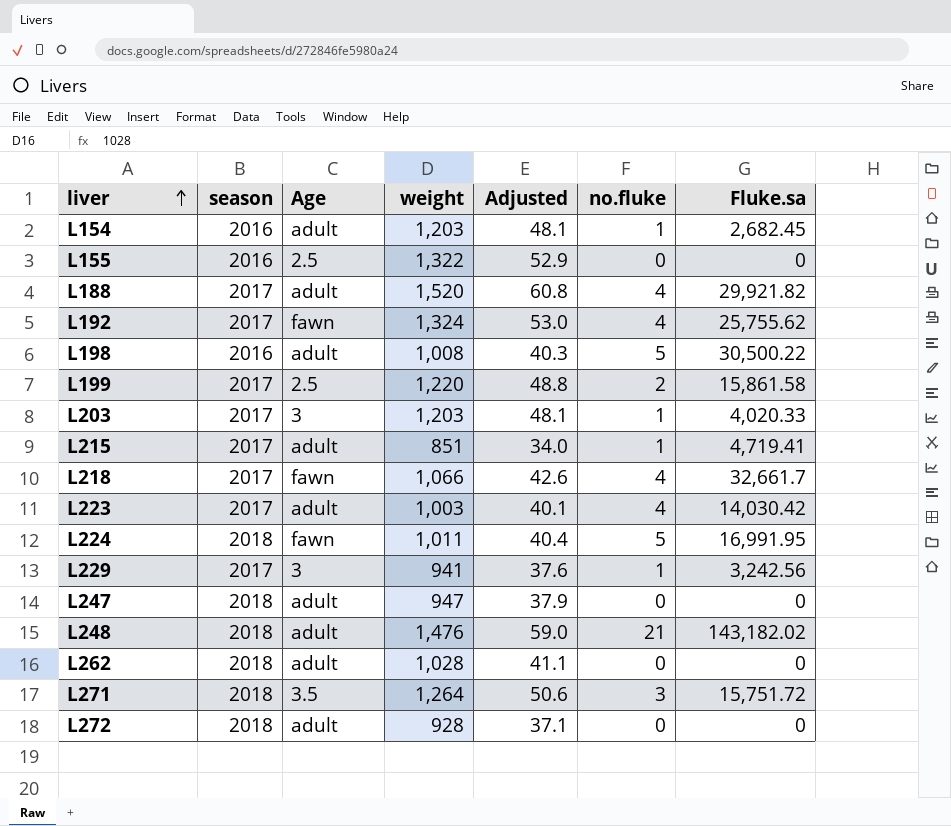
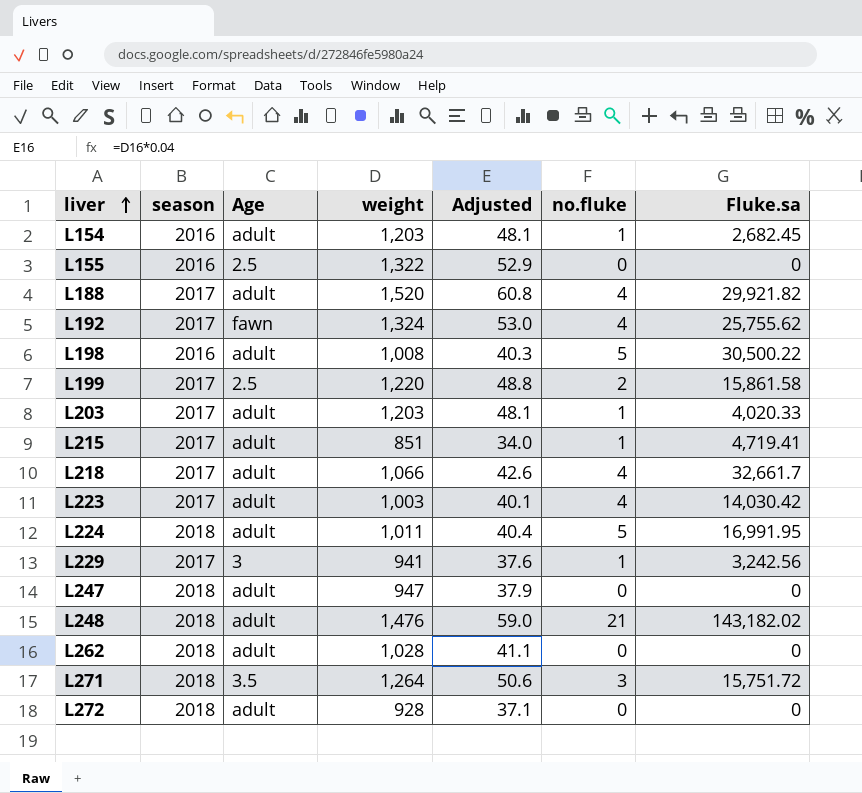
L203 | Age: 3 -> adult
L218 | Age: fawn -> adult
L224 | Age: fawn -> adult

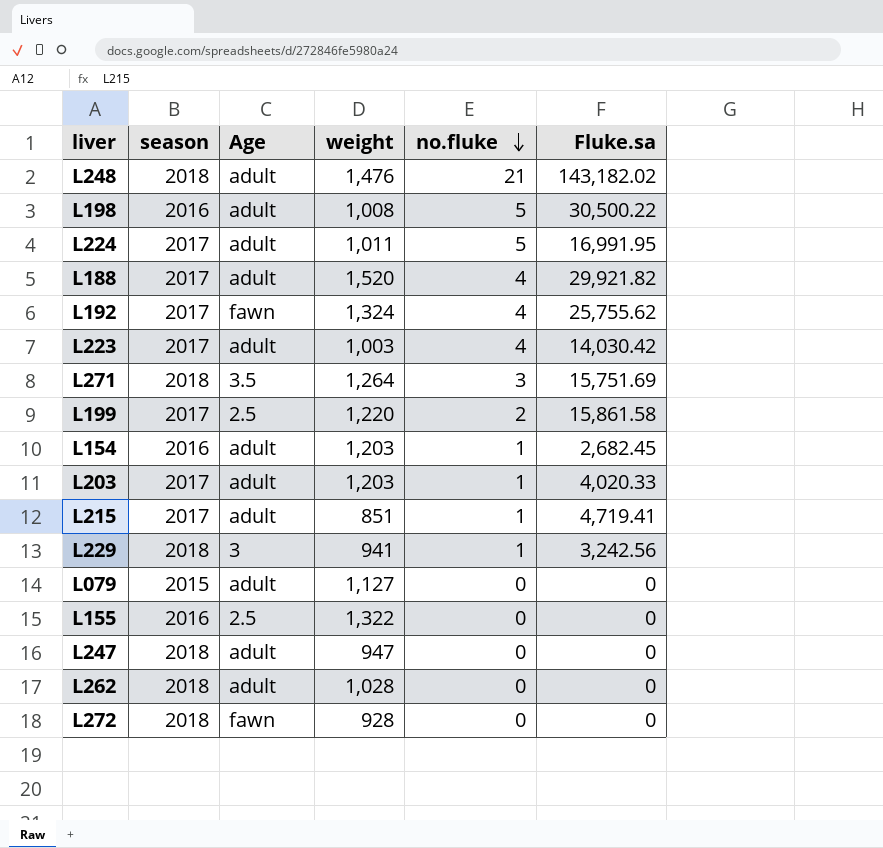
row order: liver ascending -> no.fluke descending
column Adjusted | formula: [weight] * 0.04 -> none
row L218: 2017 | adult | 1,066 | 42.6 | 4 | 32,661.7 -> none
L224 | season: 2018 -> 2017
L271 | Fluke.sa: 15,751.72 -> 15,751.69
L229 | season: 2017 -> 2018
row L079: none -> 2015 | adult | 1,127 | 0 | 0
L272 | Age: adult -> fawn

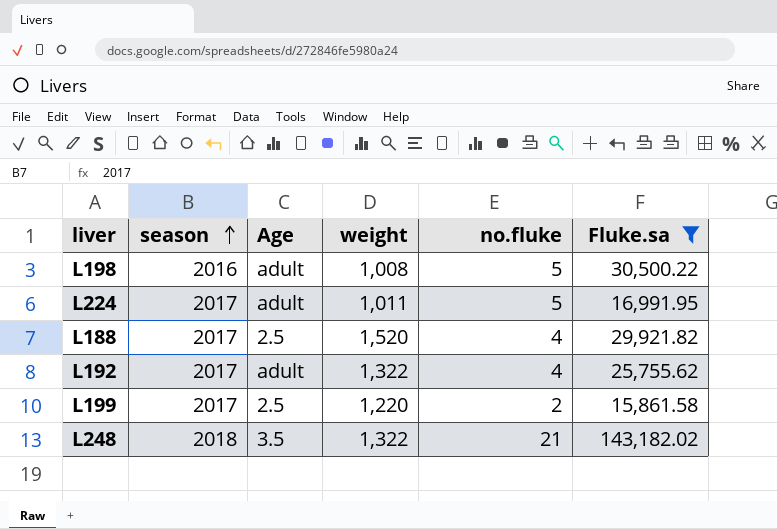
filter: none -> Fluke.sa >= 15,861.58
row order: no.fluke descending -> season ascending
L188 | Age: adult -> 2.5
L192 | Age: fawn -> adult
L192 | weight: 1,324 -> 1,322
L248 | Age: adult -> 3.5
L248 | weight: 1,476 -> 1,322

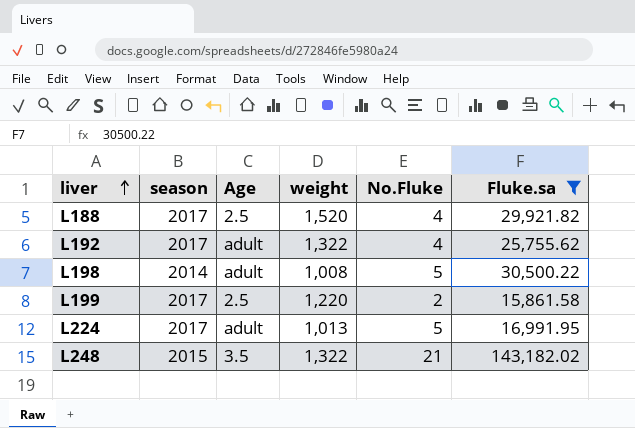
row order: season ascending -> liver ascending
column name: no.fluke -> No.Fluke
L198 | season: 2016 -> 2014
L224 | weight: 1,011 -> 1,013
L248 | season: 2018 -> 2015

